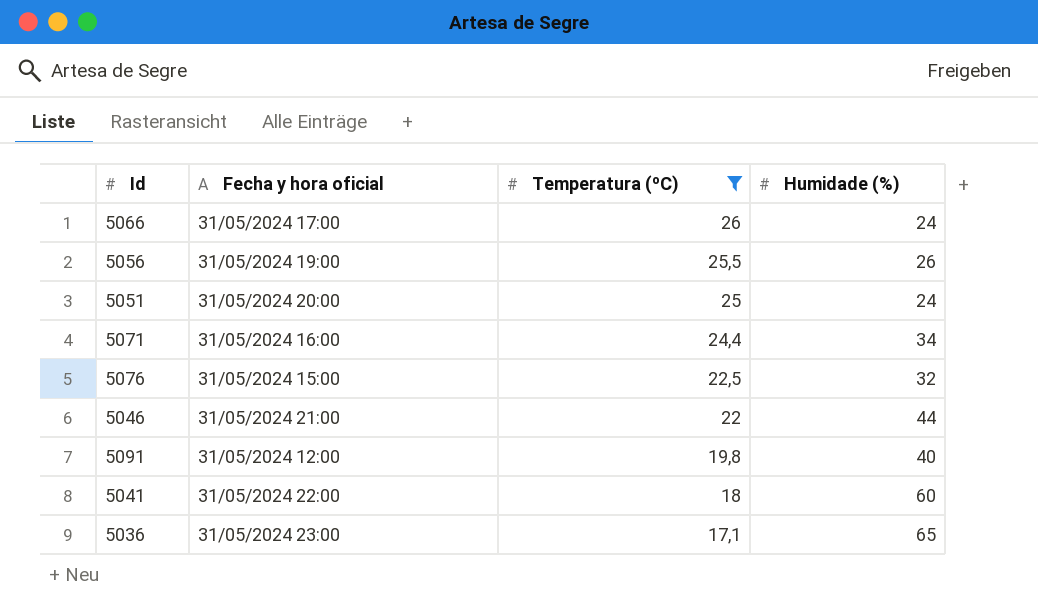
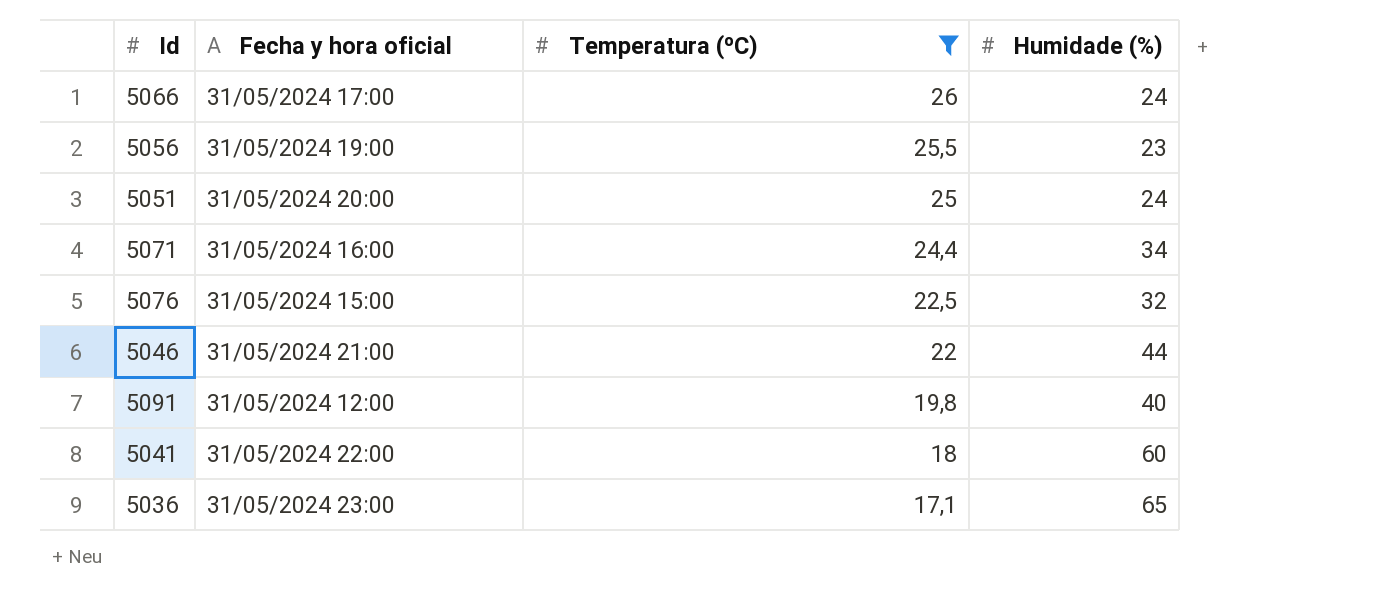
5056 | Humidade (%): 26 -> 23

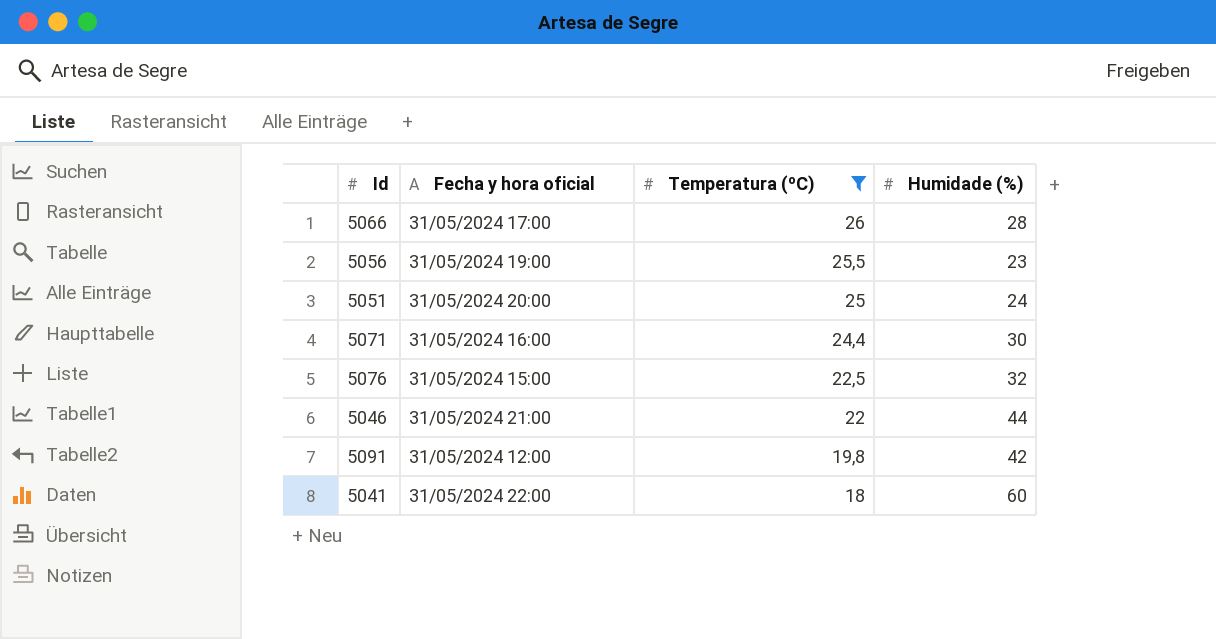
row 5036: 31/05/2024 23:00 | 17,1 | 65 -> none
5066 | Humidade (%): 24 -> 28
5071 | Humidade (%): 34 -> 30
5091 | Humidade (%): 40 -> 42

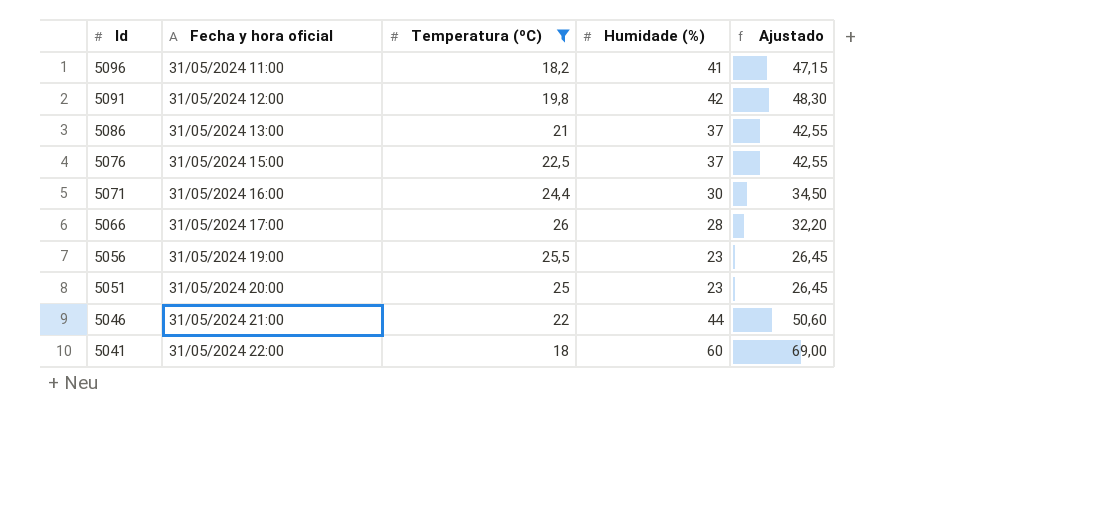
row order: Temperatura (ºC) descending -> Id descending
column Ajustado | formula: none -> [Humidade (%)] * 1,15
row 5096: none -> 31/05/2024 11:00 | 18,2 | 41 | 47,15
row 5086: none -> 31/05/2024 13:00 | 21 | 37 | 42,55
5076 | Humidade (%): 32 -> 37
5051 | Humidade (%): 24 -> 23

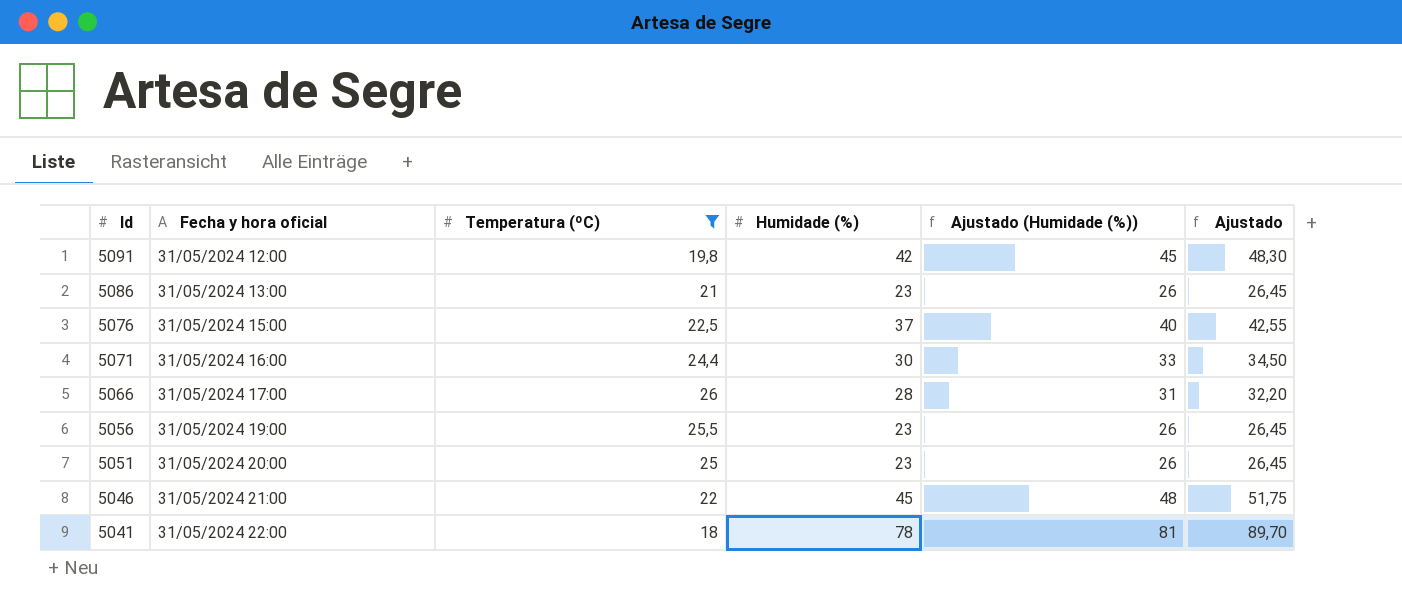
column Ajustado (Humidade (%)) | formula: none -> [Humidade (%)] + 3
row 5096: 31/05/2024 11:00 | 18,2 | 41 | 47,15 -> none
5086 | Humidade (%): 37 -> 23
5086 | Ajustado: 42,55 -> 26,45
5046 | Humidade (%): 44 -> 45
5046 | Ajustado: 50,60 -> 51,75
5041 | Humidade (%): 60 -> 78
5041 | Ajustado: 69,00 -> 89,70

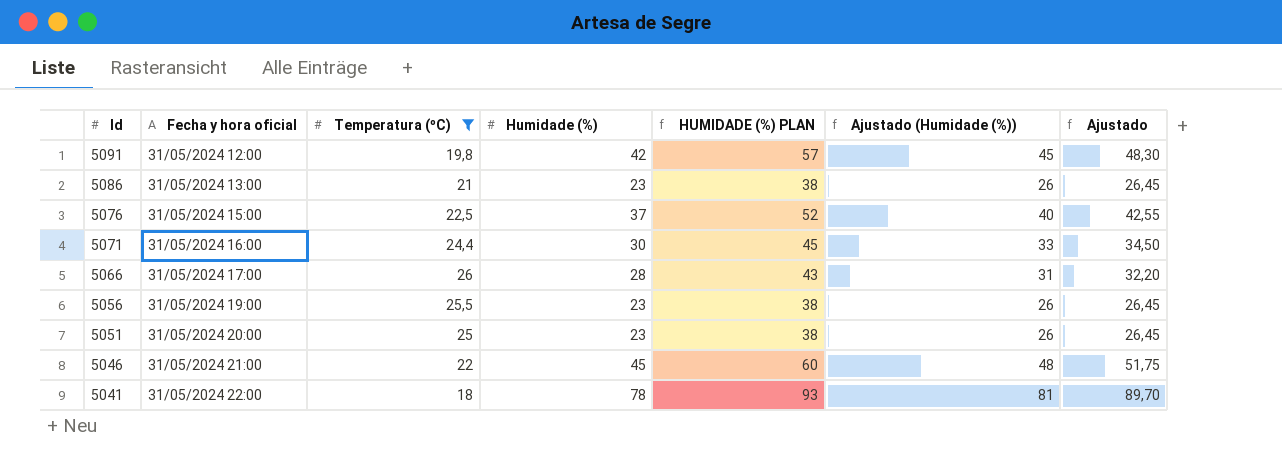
column HUMIDADE (%) PLAN | formula: none -> [Humidade (%)] + 15

